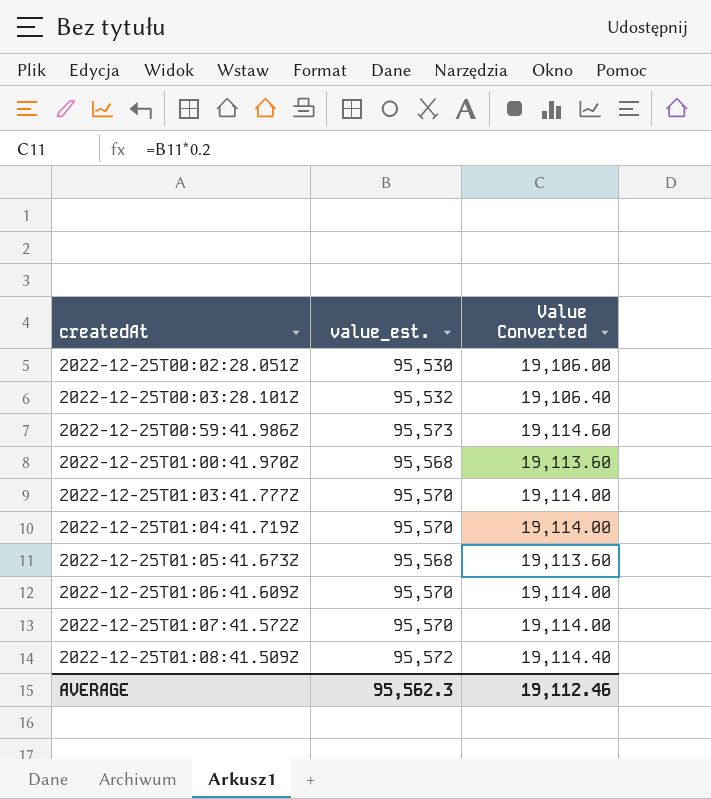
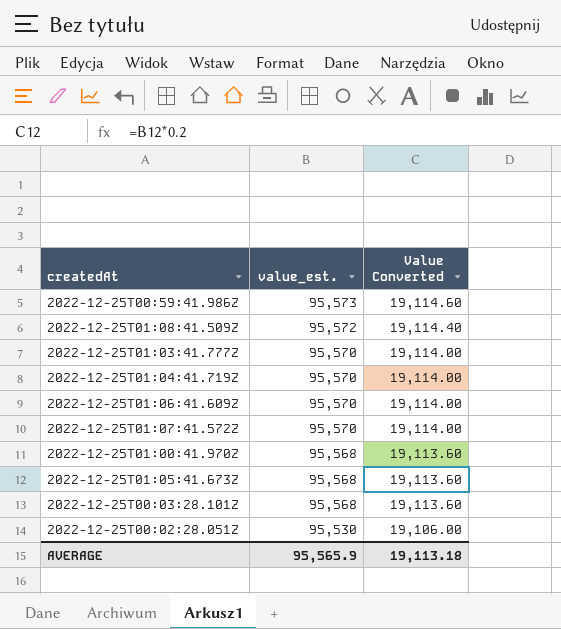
row order: createdAt ascending -> value_est. descending
2022-12-25T00:03:28.101Z | value_est.: 95,532 -> 95,568
2022-12-25T00:03:28.101Z | Value Converted: 19,106.40 -> 19,113.60
AVERAGE | value_est.: 95,562.3 -> 95,565.9
AVERAGE | Value Converted: 19,112.46 -> 19,113.18

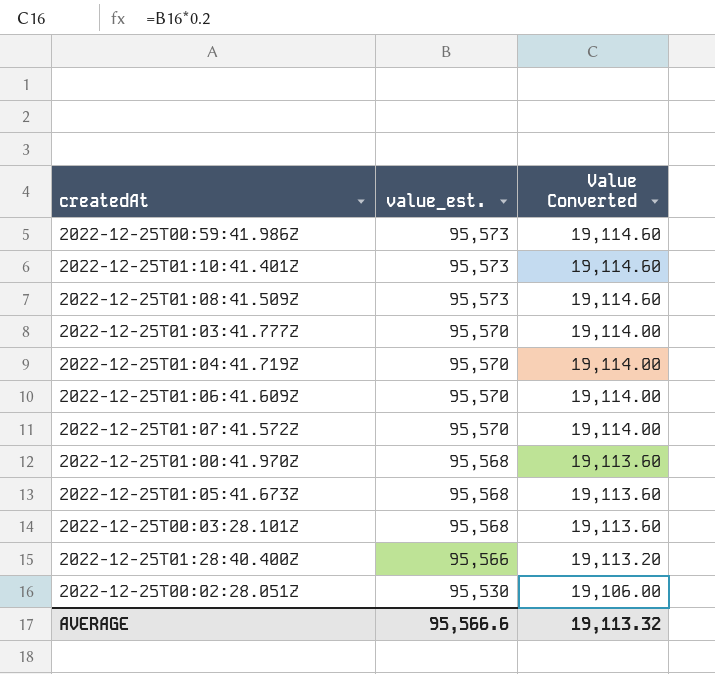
row 2022-12-25T01:10:41.401Z: none -> 95,573 | 19,114.60
2022-12-25T01:08:41.509Z | value_est.: 95,572 -> 95,573
2022-12-25T01:08:41.509Z | Value Converted: 19,114.40 -> 19,114.60
row 2022-12-25T01:28:40.400Z: none -> 95,566 | 19,113.20
AVERAGE | value_est.: 95,565.9 -> 95,566.6
AVERAGE | Value Converted: 19,113.18 -> 19,113.32

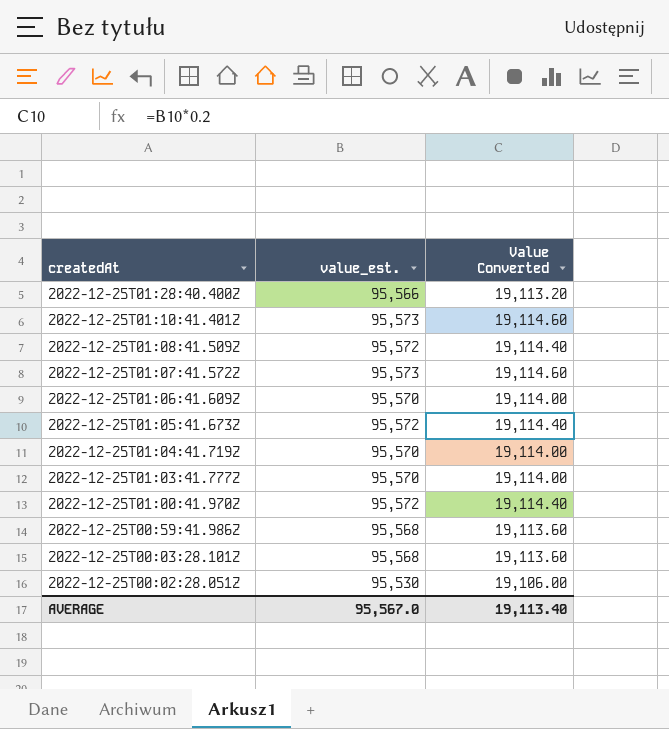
row order: value_est. descending -> createdAt descending
2022-12-25T01:08:41.509Z | value_est.: 95,573 -> 95,572
2022-12-25T01:08:41.509Z | Value Converted: 19,114.60 -> 19,114.40
2022-12-25T01:07:41.572Z | value_est.: 95,570 -> 95,573
2022-12-25T01:07:41.572Z | Value Converted: 19,114.00 -> 19,114.60
2022-12-25T01:05:41.673Z | value_est.: 95,568 -> 95,572
2022-12-25T01:05:41.673Z | Value Converted: 19,113.60 -> 19,114.40
2022-12-25T01:00:41.970Z | value_est.: 95,568 -> 95,572
2022-12-25T01:00:41.970Z | Value Converted: 19,113.60 -> 19,114.40
2022-12-25T00:59:41.986Z | value_est.: 95,573 -> 95,568
2022-12-25T00:59:41.986Z | Value Converted: 19,114.60 -> 19,113.60
AVERAGE | value_est.: 95,566.6 -> 95,567.0
AVERAGE | Value Converted: 19,113.32 -> 19,113.40

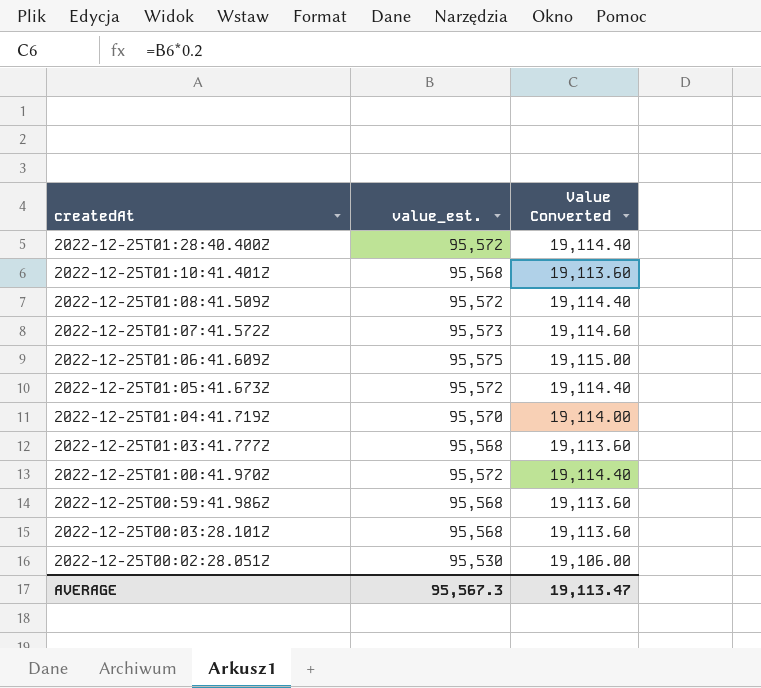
2022-12-25T01:28:40.400Z | value_est.: 95,566 -> 95,572
2022-12-25T01:28:40.400Z | Value Converted: 19,113.20 -> 19,114.40
2022-12-25T01:10:41.401Z | value_est.: 95,573 -> 95,568
2022-12-25T01:10:41.401Z | Value Converted: 19,114.60 -> 19,113.60
2022-12-25T01:06:41.609Z | value_est.: 95,570 -> 95,575
2022-12-25T01:06:41.609Z | Value Converted: 19,114.00 -> 19,115.00
2022-12-25T01:03:41.777Z | value_est.: 95,570 -> 95,568
2022-12-25T01:03:41.777Z | Value Converted: 19,114.00 -> 19,113.60
AVERAGE | value_est.: 95,567.0 -> 95,567.3
AVERAGE | Value Converted: 19,113.40 -> 19,113.47

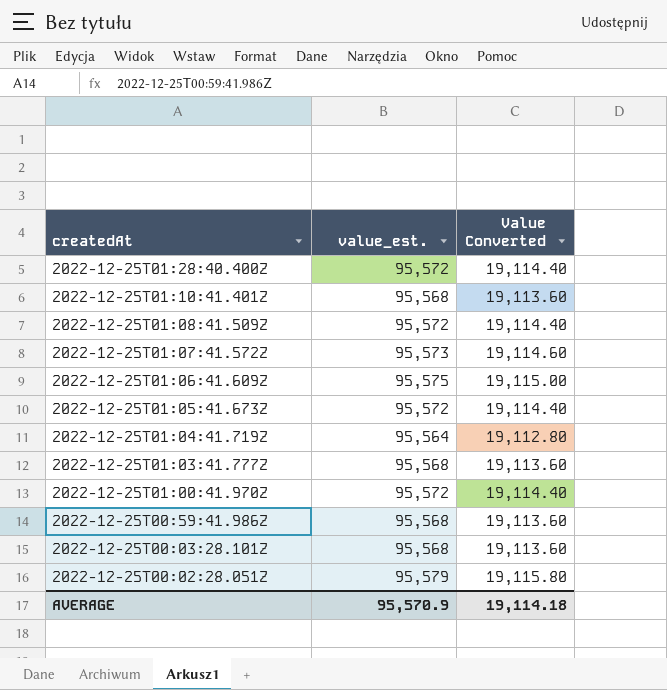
2022-12-25T01:04:41.719Z | value_est.: 95,570 -> 95,564
2022-12-25T01:04:41.719Z | Value Converted: 19,114.00 -> 19,112.80
2022-12-25T00:02:28.051Z | value_est.: 95,530 -> 95,579
2022-12-25T00:02:28.051Z | Value Converted: 19,106.00 -> 19,115.80
AVERAGE | value_est.: 95,567.3 -> 95,570.9
AVERAGE | Value Converted: 19,113.47 -> 19,114.18

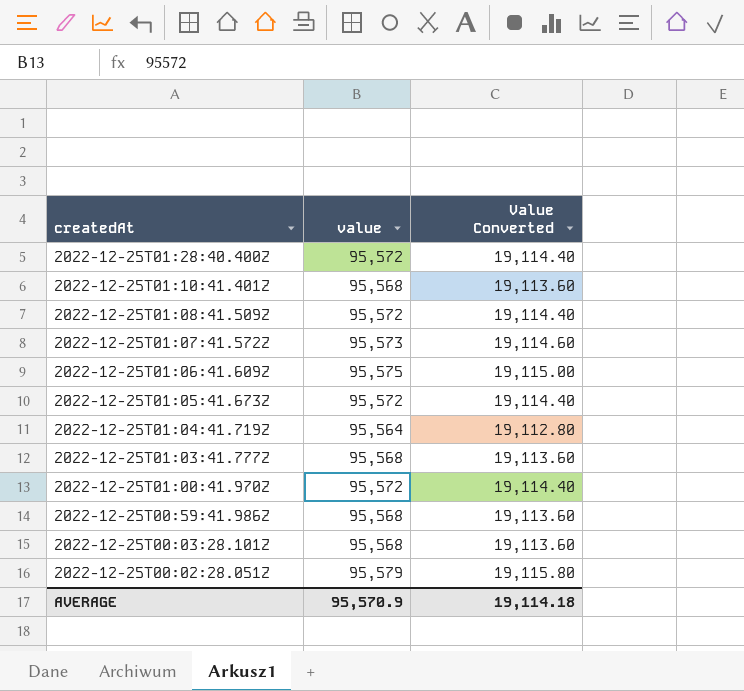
column name: value_est. -> value

